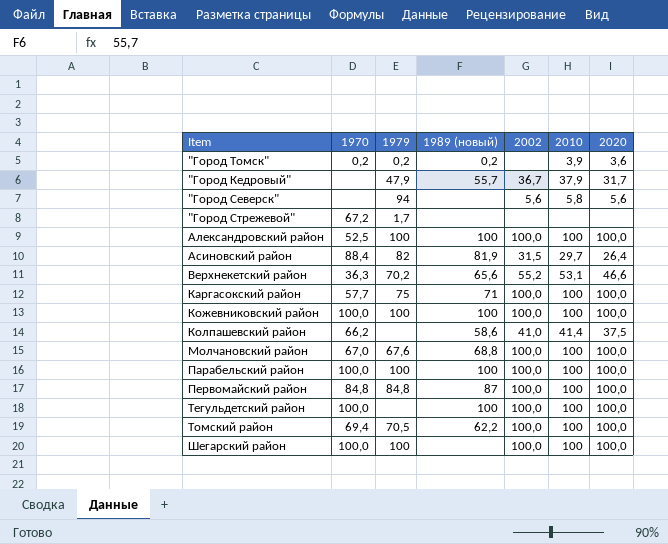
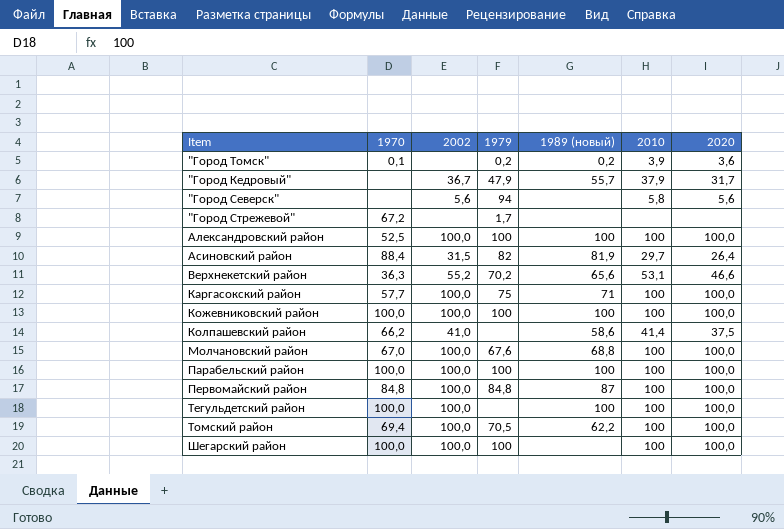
column 2002 | position: 5 -> 3
"Город Томск" | 1970: 0,2 -> 0,1

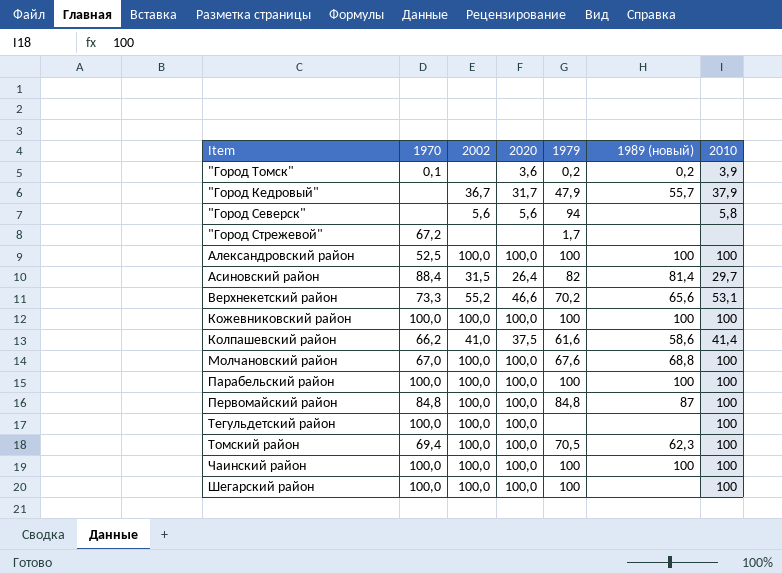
column 2020 | position: 7 -> 4
row Каргасокский район: 57,7 | 100,0 | 75 | 71 | 100 | 100,0 -> none
Асиновский район | 1989 (новый): 81,9 -> 81,4
Верхнекетский район | 1970: 36,3 -> 73,3
Колпашевский район | 1979: none -> 61,6
Тегульдетский район | 1989 (новый): 100 -> none
Томский район | 1989 (новый): 62,2 -> 62,3
row Чаинский район: none -> 100,0 | 100,0 | 100,0 | 100 | 100 | 100

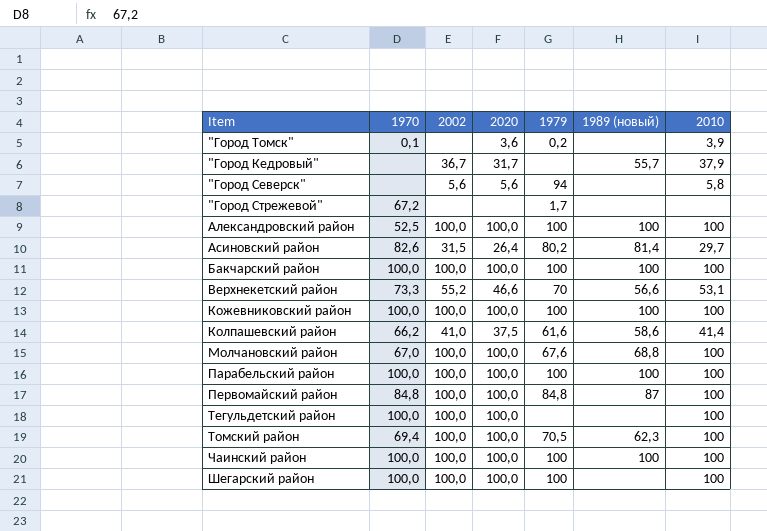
"Город Томск" | 1989 (новый): 0,2 -> none
"Город Кедровый" | 1979: 47,9 -> none
Асиновский район | 1970: 88,4 -> 82,6
Асиновский район | 1979: 82 -> 80,2
row Бакчарский район: none -> 100,0 | 100,0 | 100,0 | 100 | 100 | 100
Верхнекетский район | 1979: 70,2 -> 70
Верхнекетский район | 1989 (новый): 65,6 -> 56,6

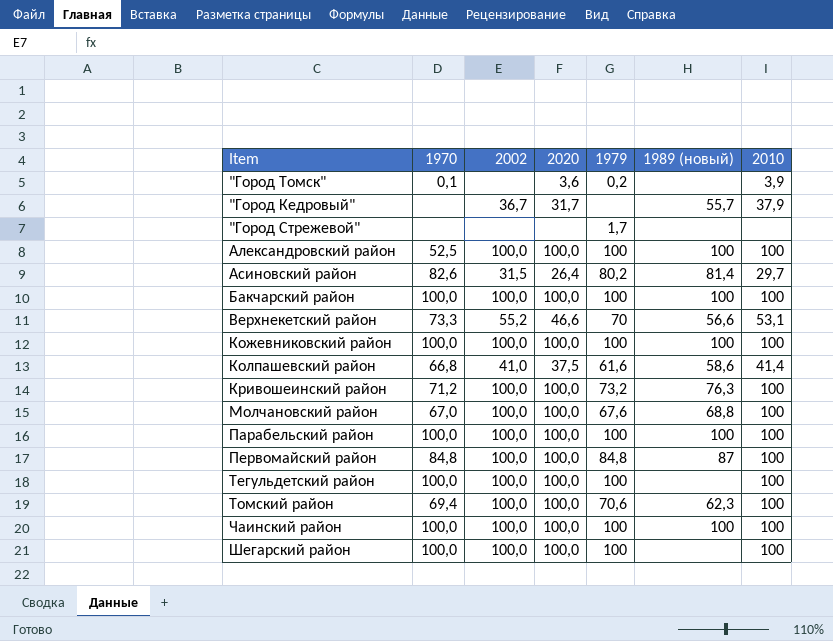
row "Город Северск": none | 5,6 | 5,6 | 94 | none | 5,8 -> none
"Город Стрежевой" | 1970: 67,2 -> none
Колпашевский район | 1970: 66,2 -> 66,8
row Кривошеинский район: none -> 71,2 | 100,0 | 100,0 | 73,2 | 76,3 | 100
Тегульдетский район | 1979: none -> 100
Томский район | 1979: 70,5 -> 70,6

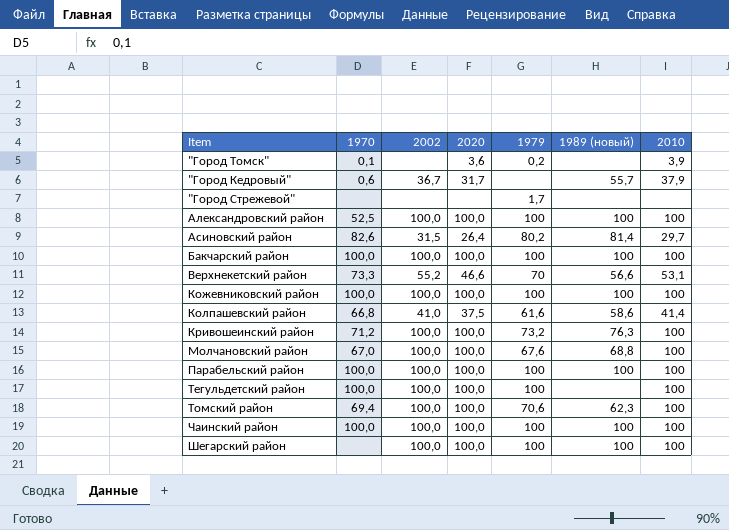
row Первомайский район: 84,8 | 100,0 | 100,0 | 84,8 | 87 | 100 -> none
"Город Кедровый" | 1970: none -> 0,6
Шегарский район | 1970: 100,0 -> none
Шегарский район | 1989 (новый): none -> 100

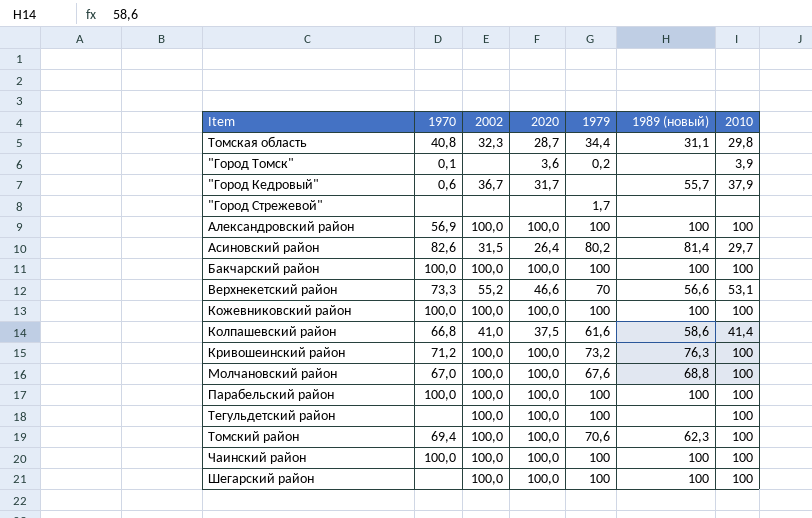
row Томская область: none -> 40,8 | 32,3 | 28,7 | 34,4 | 31,1 | 29,8
Александровский район | 1970: 52,5 -> 56,9
Тегульдетский район | 1970: 100,0 -> none

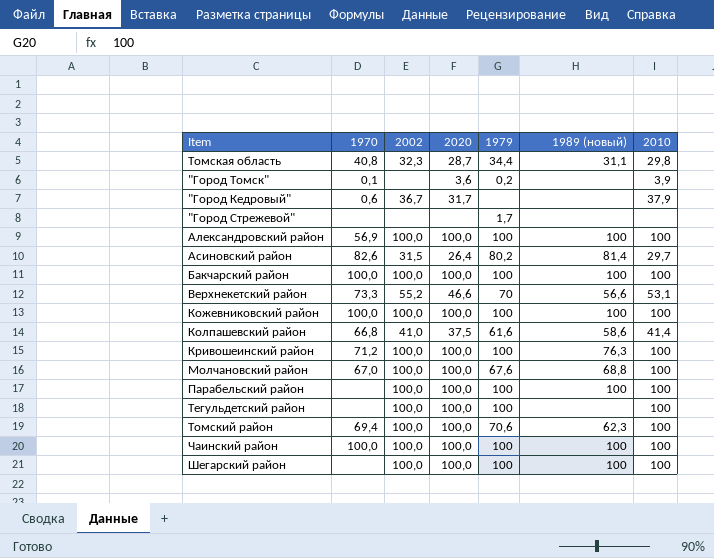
"Город Кедровый" | 1989 (новый): 55,7 -> none
Кривошеинский район | 1979: 73,2 -> 100
Парабельский район | 1970: 100,0 -> none

